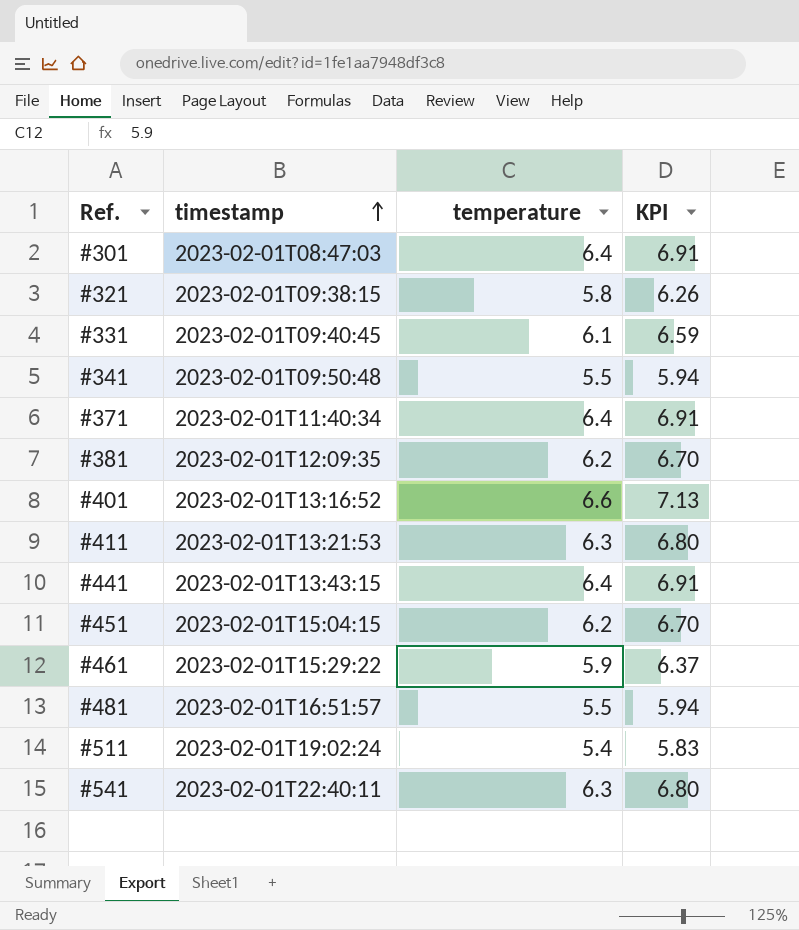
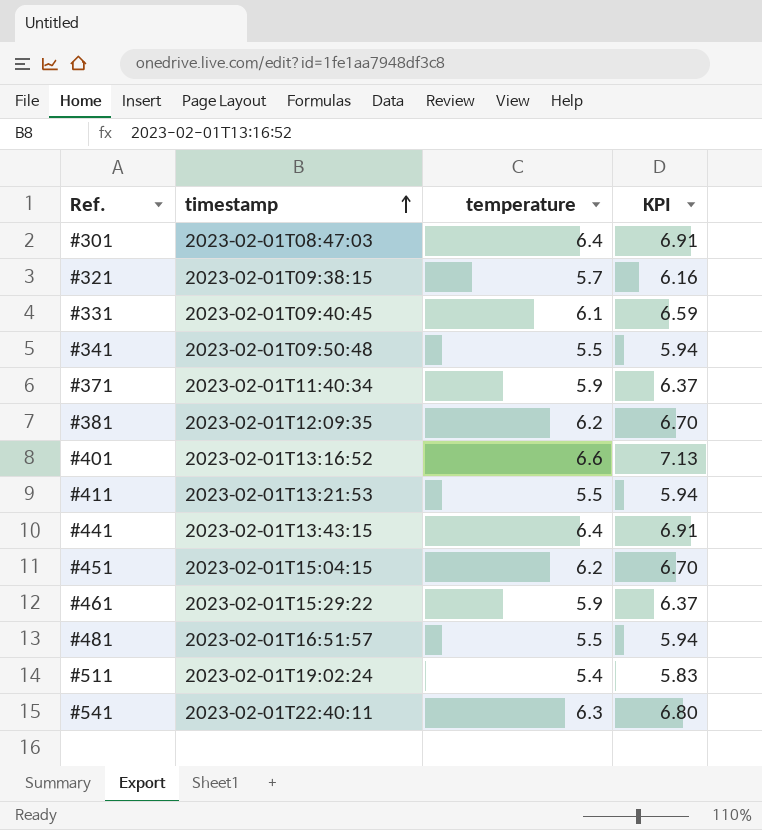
#321 | temperature: 5.8 -> 5.7
#321 | KPI: 6.26 -> 6.16
#371 | temperature: 6.4 -> 5.9
#371 | KPI: 6.91 -> 6.37
#411 | temperature: 6.3 -> 5.5
#411 | KPI: 6.80 -> 5.94

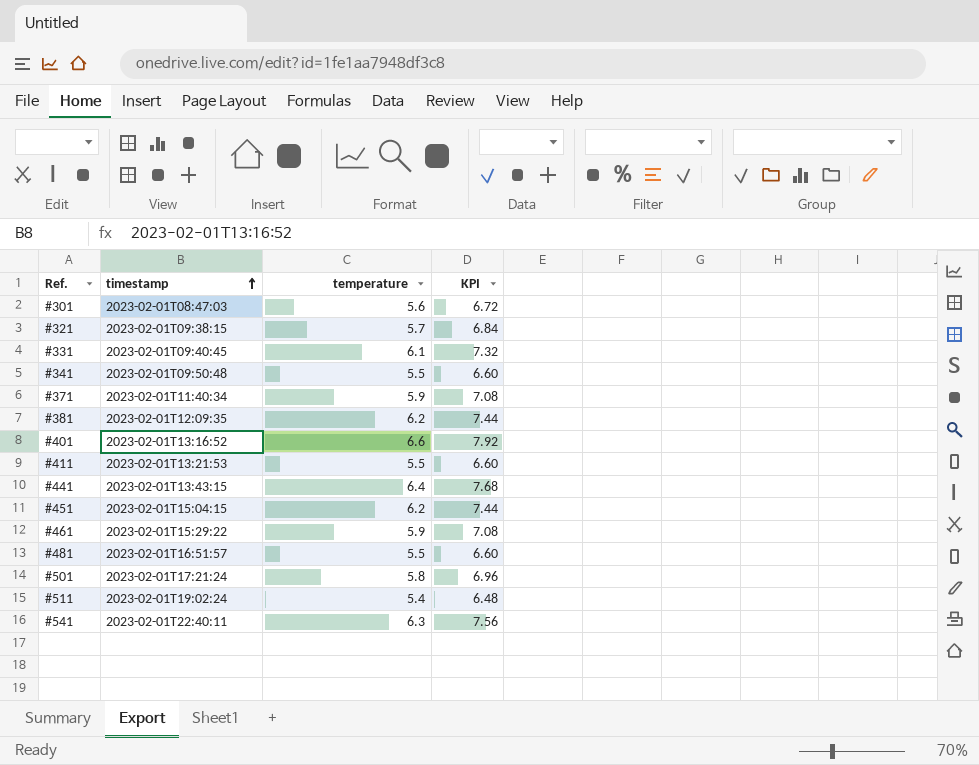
column KPI | formula: [temperature] * 1.08 -> [temperature] * 1.2
#301 | temperature: 6.4 -> 5.6
row #501: none -> 2023-02-01T17:21:24 | 5.8 | 6.96

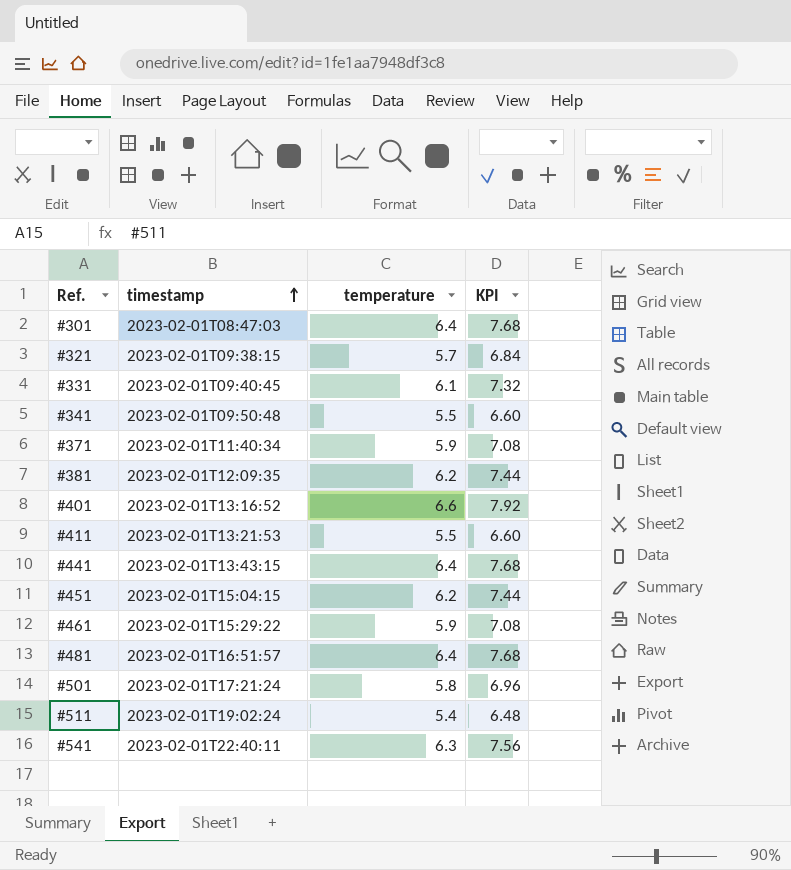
#301 | temperature: 5.6 -> 6.4
#301 | KPI: 6.72 -> 7.68
#481 | temperature: 5.5 -> 6.4
#481 | KPI: 6.60 -> 7.68

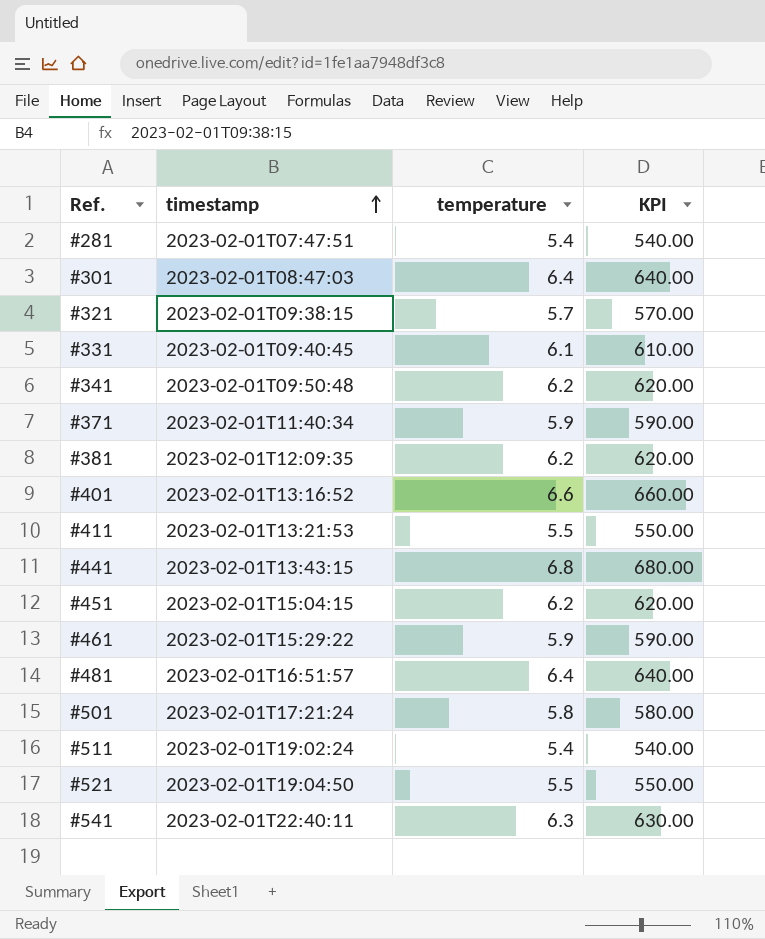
column KPI | formula: [temperature] * 1.2 -> [temperature] * 100
row #281: none -> 2023-02-01T07:47:51 | 5.4 | 540.00
#341 | temperature: 5.5 -> 6.2
#441 | temperature: 6.4 -> 6.8
row #521: none -> 2023-02-01T19:04:50 | 5.5 | 550.00

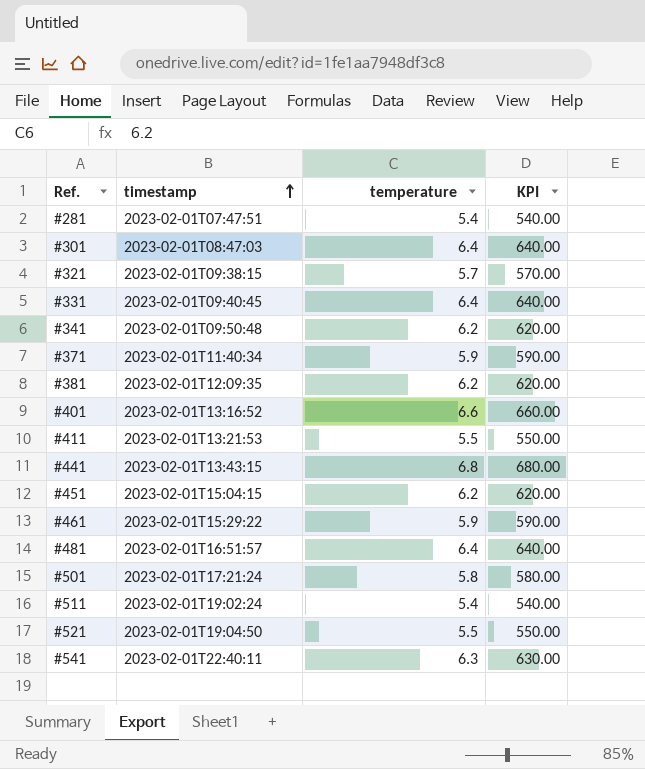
#331 | temperature: 6.1 -> 6.4
#331 | KPI: 610.00 -> 640.00

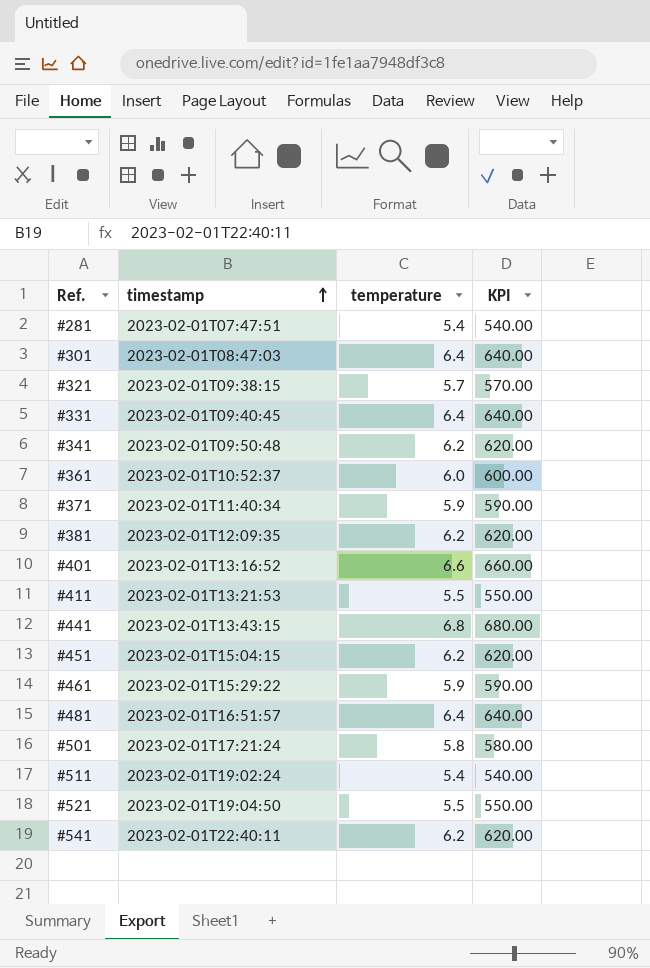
row #361: none -> 2023-02-01T10:52:37 | 6.0 | 600.00
#541 | temperature: 6.3 -> 6.2
#541 | KPI: 630.00 -> 620.00

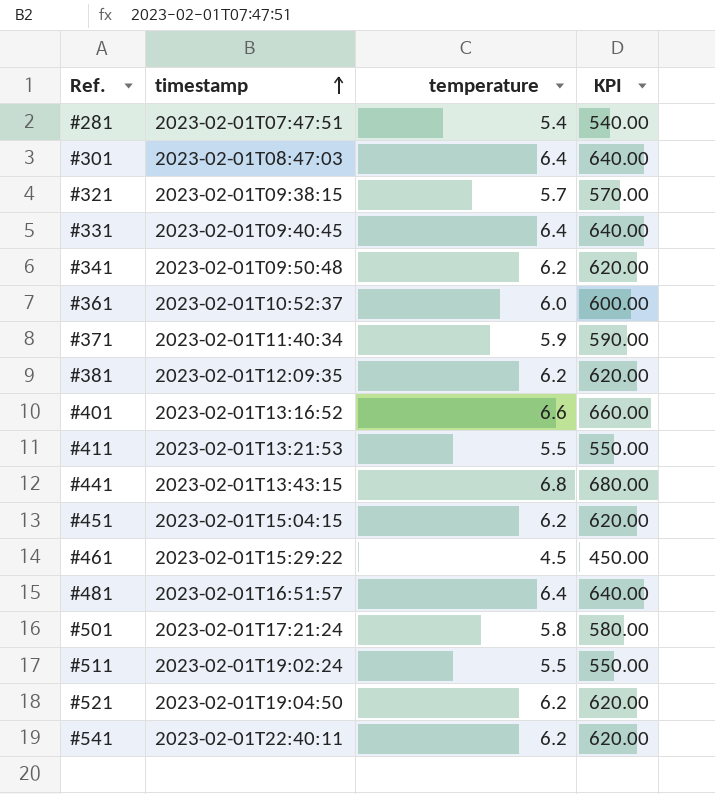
#461 | temperature: 5.9 -> 4.5
#461 | KPI: 590.00 -> 450.00
#511 | temperature: 5.4 -> 5.5
#511 | KPI: 540.00 -> 550.00
#521 | temperature: 5.5 -> 6.2
#521 | KPI: 550.00 -> 620.00

